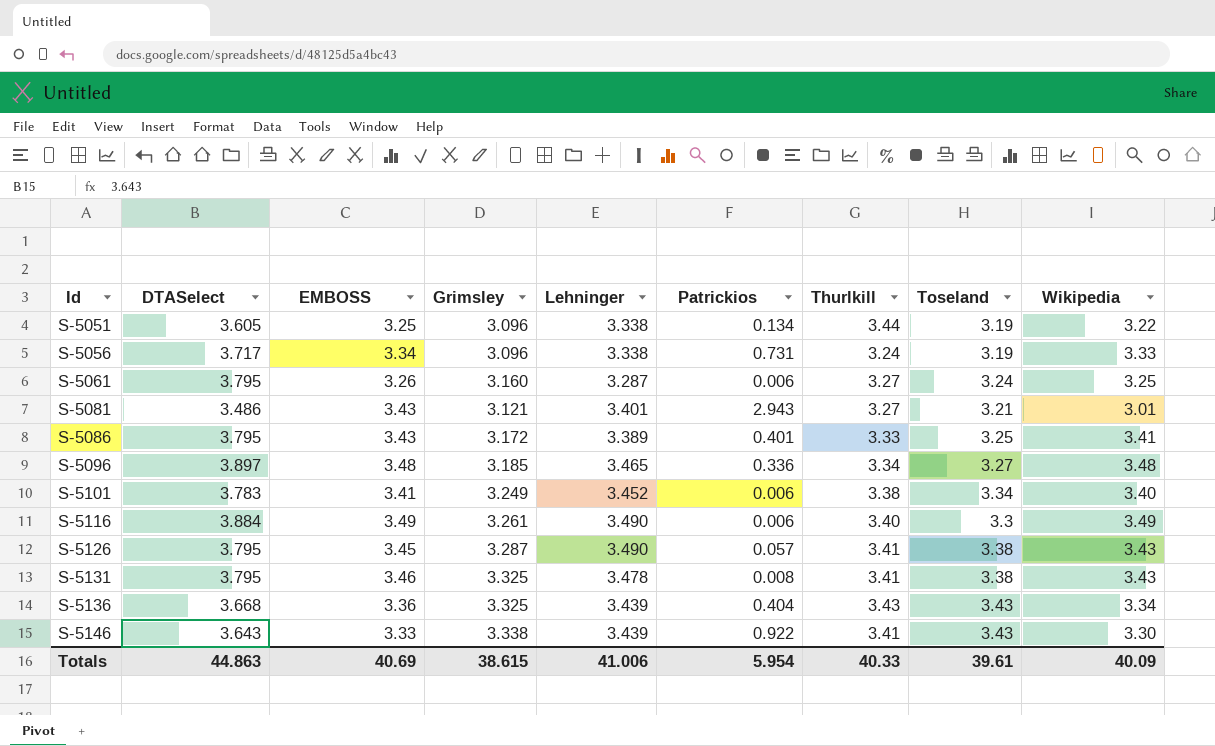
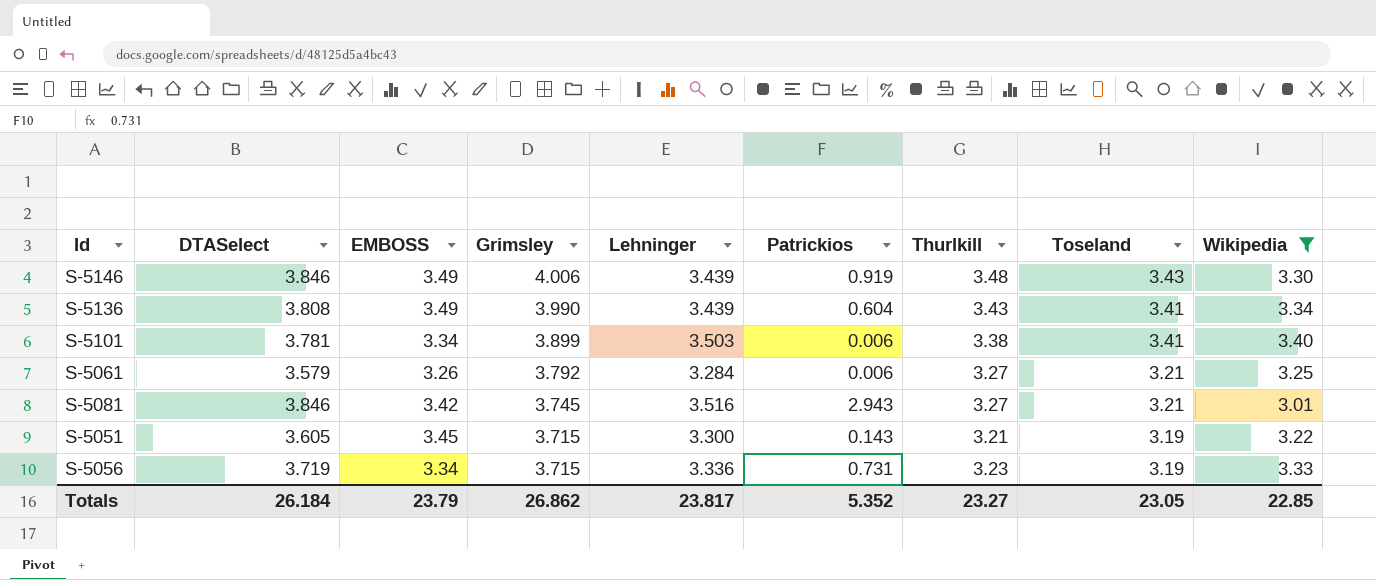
filter: none -> Wikipedia <= 3.40
row order: Id ascending -> Grimsley descending
S-5146 | DTASelect: 3.643 -> 3.846
S-5146 | EMBOSS: 3.33 -> 3.49
S-5146 | Grimsley: 3.338 -> 4.006
S-5146 | Patrickios: 0.922 -> 0.919
S-5146 | Thurlkill: 3.41 -> 3.48
S-5136 | DTASelect: 3.668 -> 3.808
S-5136 | EMBOSS: 3.36 -> 3.49
S-5136 | Grimsley: 3.325 -> 3.990
S-5136 | Patrickios: 0.404 -> 0.604
S-5136 | Toseland: 3.43 -> 3.41
S-5101 | DTASelect: 3.783 -> 3.781
S-5101 | EMBOSS: 3.41 -> 3.34
S-5101 | Grimsley: 3.249 -> 3.899
S-5101 | Lehninger: 3.452 -> 3.503
S-5101 | Toseland: 3.34 -> 3.41
S-5061 | DTASelect: 3.795 -> 3.579
S-5061 | Grimsley: 3.160 -> 3.792
S-5061 | Lehninger: 3.287 -> 3.284
S-5061 | Toseland: 3.24 -> 3.21
S-5081 | DTASelect: 3.486 -> 3.846
S-5081 | EMBOSS: 3.43 -> 3.42
S-5081 | Grimsley: 3.121 -> 3.745
S-5081 | Lehninger: 3.401 -> 3.516
S-5051 | EMBOSS: 3.25 -> 3.45
S-5051 | Grimsley: 3.096 -> 3.715
S-5051 | Lehninger: 3.338 -> 3.300
S-5051 | Patrickios: 0.134 -> 0.143
S-5051 | Thurlkill: 3.44 -> 3.21
S-5056 | DTASelect: 3.717 -> 3.719
S-5056 | Grimsley: 3.096 -> 3.715
S-5056 | Lehninger: 3.338 -> 3.336
S-5056 | Thurlkill: 3.24 -> 3.23
Totals | DTASelect: 44.863 -> 26.184
Totals | EMBOSS: 40.69 -> 23.79
Totals | Grimsley: 38.615 -> 26.862
Totals | Lehninger: 41.006 -> 23.817
Totals | Patrickios: 5.954 -> 5.352
Totals | Thurlkill: 40.33 -> 23.27
Totals | Toseland: 39.61 -> 23.05
Totals | Wikipedia: 40.09 -> 22.85

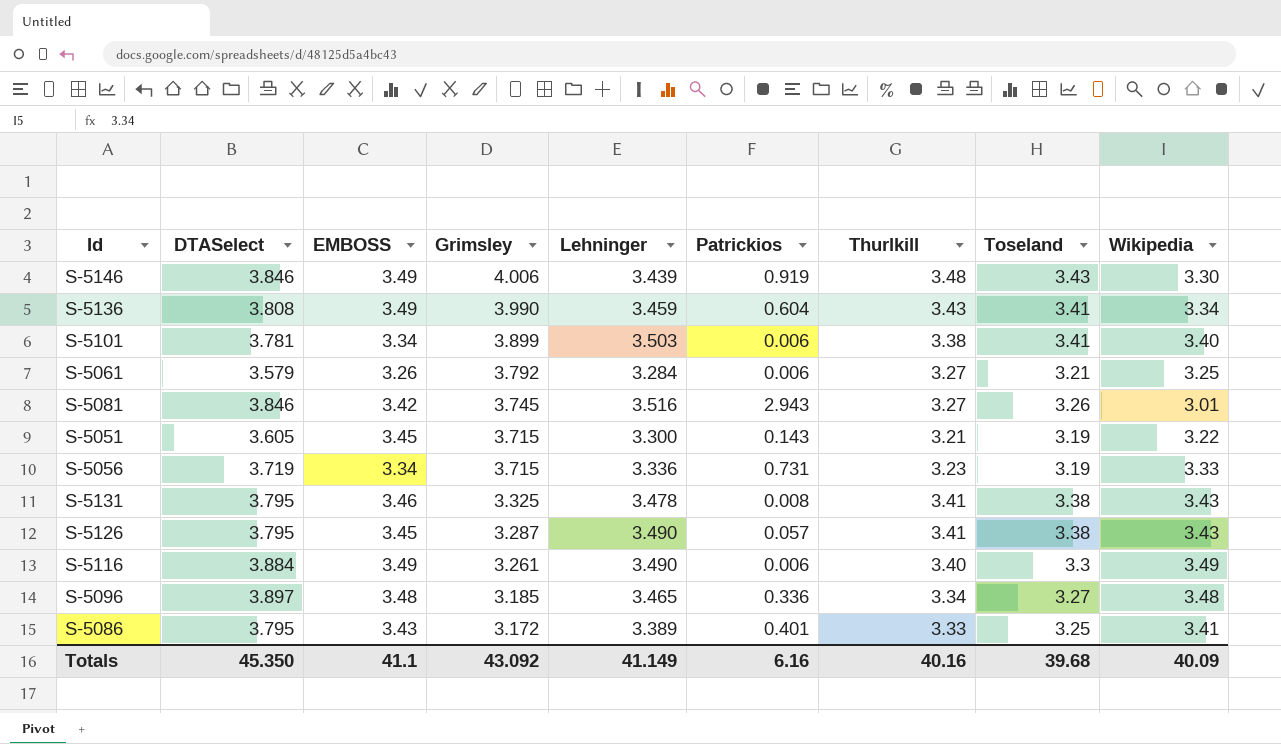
filter: Wikipedia <= 3.40 -> none
S-5136 | Lehninger: 3.439 -> 3.459
S-5081 | Toseland: 3.21 -> 3.26
Totals | DTASelect: 26.184 -> 45.350
Totals | EMBOSS: 23.79 -> 41.1
Totals | Grimsley: 26.862 -> 43.092
Totals | Lehninger: 23.817 -> 41.149
Totals | Patrickios: 5.352 -> 6.16
Totals | Thurlkill: 23.27 -> 40.16
Totals | Toseland: 23.05 -> 39.68
Totals | Wikipedia: 22.85 -> 40.09

